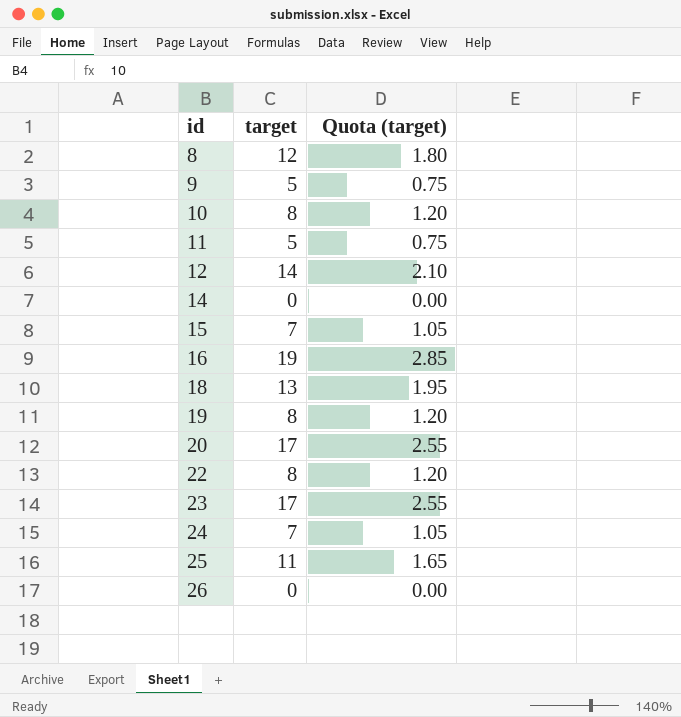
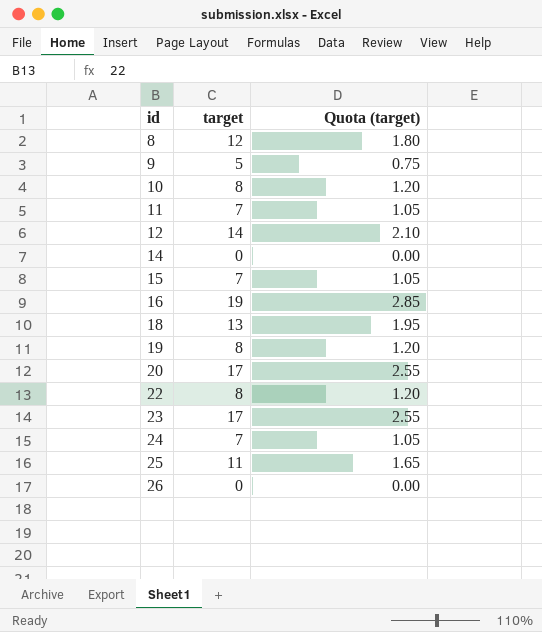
11 | target: 5 -> 7
11 | Quota (target): 0.75 -> 1.05

